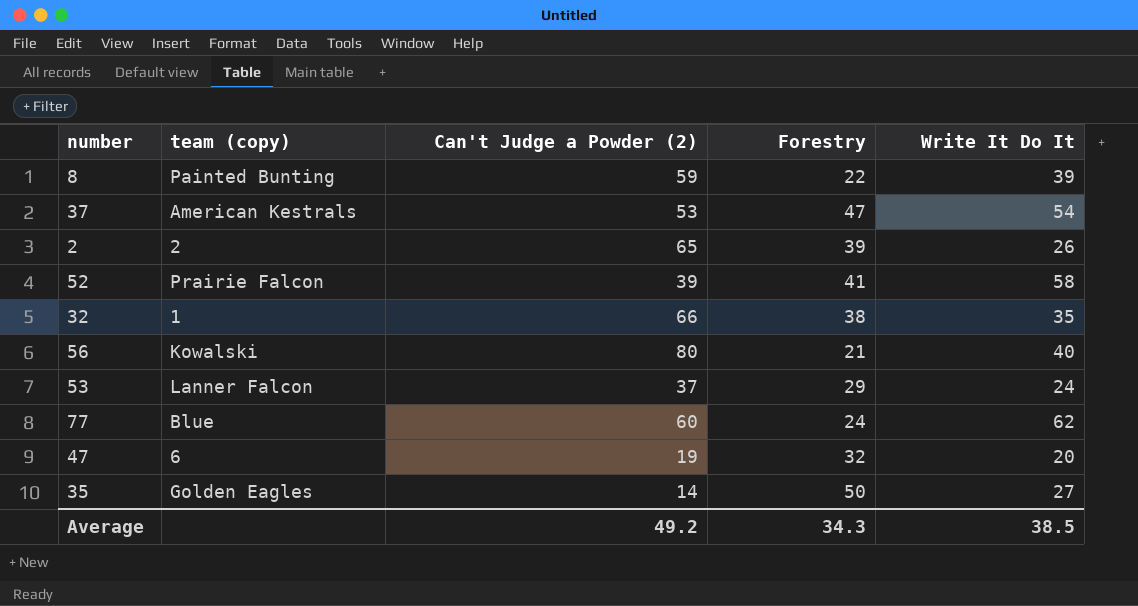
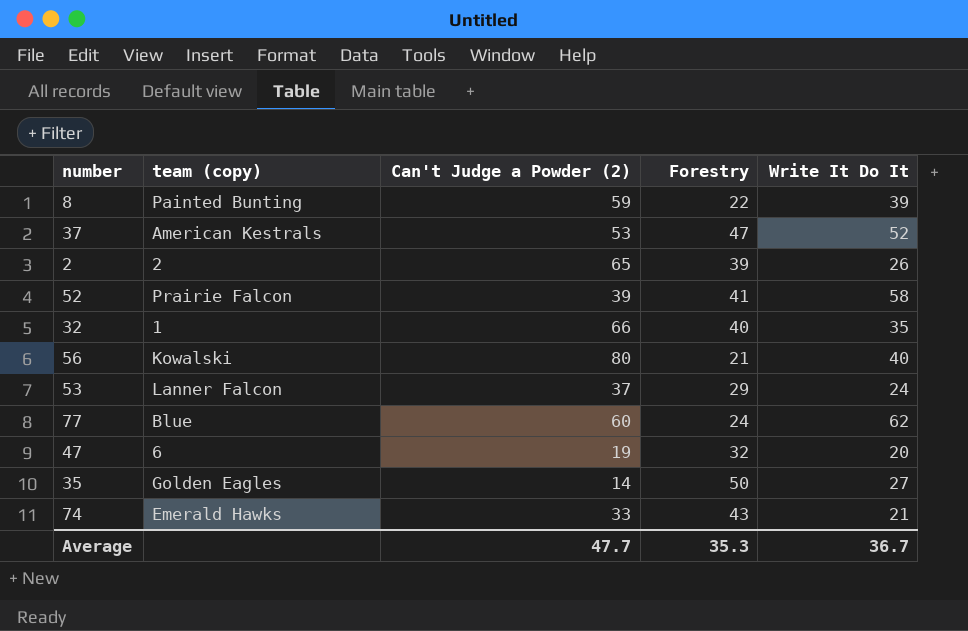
37 | Write It Do It: 54 -> 52
32 | Forestry: 38 -> 40
row 74: none -> Emerald Hawks | 33 | 43 | 21
Average | Can't Judge a Powder (2): 49.2 -> 47.7
Average | Forestry: 34.3 -> 35.3
Average | Write It Do It: 38.5 -> 36.7

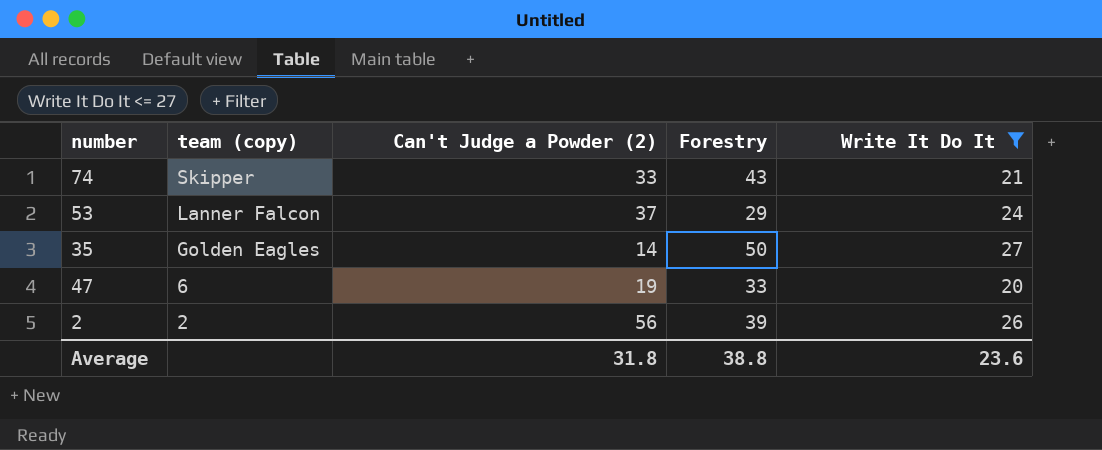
filter: none -> Write It Do It <= 27
row order: none -> team (copy) descending
74 | team (copy): Emerald Hawks -> Skipper
47 | Forestry: 32 -> 33
2 | Can't Judge a Powder (2): 65 -> 56
Average | Can't Judge a Powder (2): 47.7 -> 31.8
Average | Forestry: 35.3 -> 38.8
Average | Write It Do It: 36.7 -> 23.6

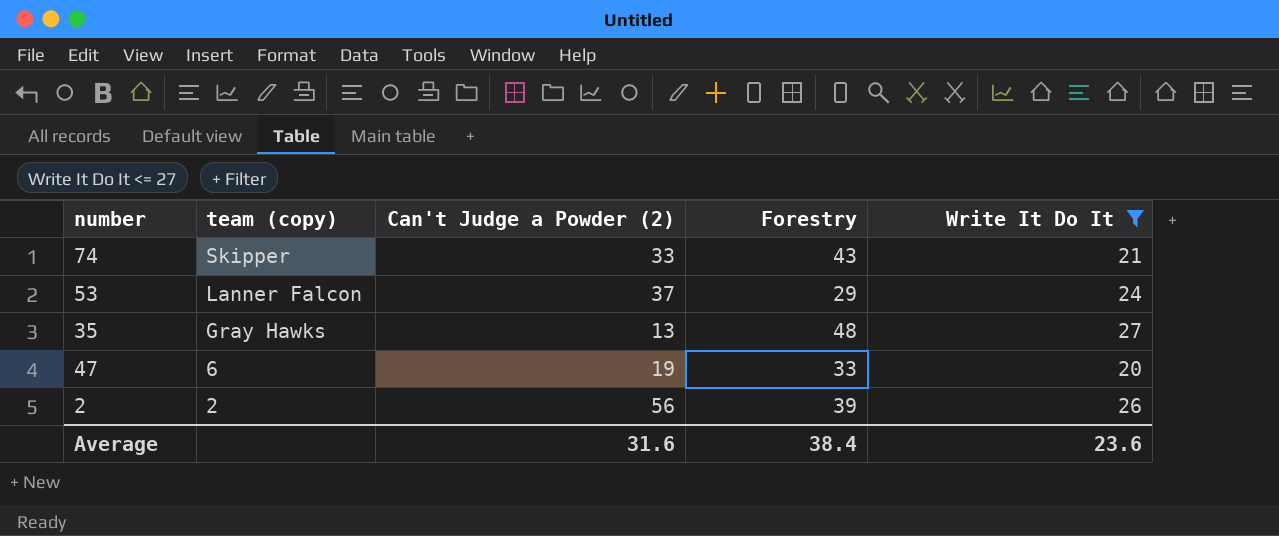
35 | team (copy): Golden Eagles -> Gray Hawks
35 | Can't Judge a Powder (2): 14 -> 13
35 | Forestry: 50 -> 48
Average | Can't Judge a Powder (2): 31.8 -> 31.6
Average | Forestry: 38.8 -> 38.4

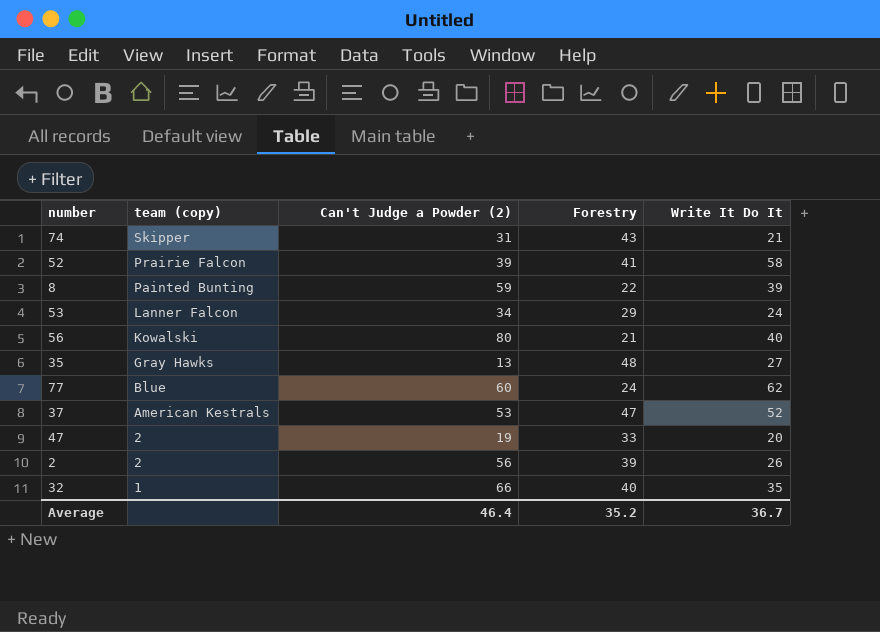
filter: Write It Do It <= 27 -> none
74 | Can't Judge a Powder (2): 33 -> 31
53 | Can't Judge a Powder (2): 37 -> 34
47 | team (copy): 6 -> 2
Average | Can't Judge a Powder (2): 31.6 -> 46.4
Average | Forestry: 38.4 -> 35.2
Average | Write It Do It: 23.6 -> 36.7

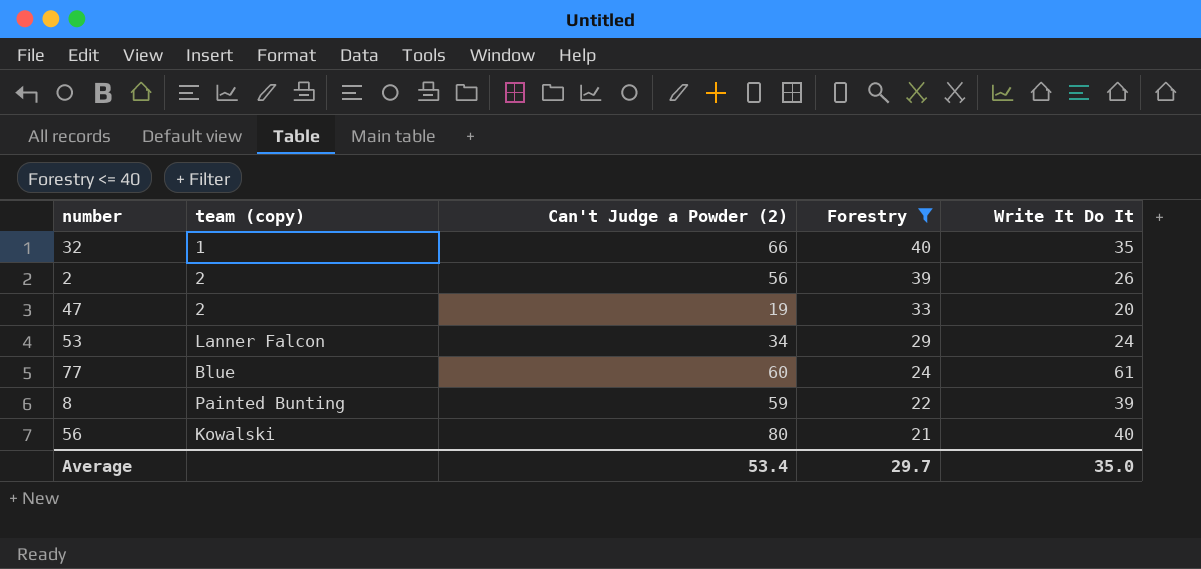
filter: none -> Forestry <= 40
row order: team (copy) descending -> Forestry descending
77 | Write It Do It: 62 -> 61
Average | Can't Judge a Powder (2): 46.4 -> 53.4
Average | Forestry: 35.2 -> 29.7
Average | Write It Do It: 36.7 -> 35.0

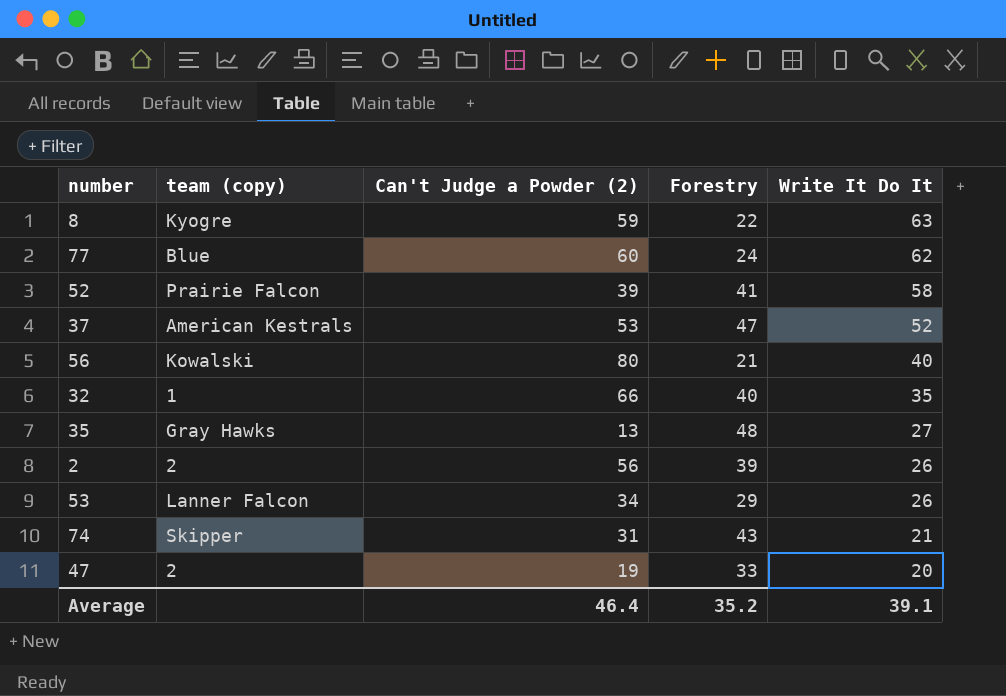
filter: Forestry <= 40 -> none
row order: Forestry descending -> Write It Do It descending
8 | team (copy): Painted Bunting -> Kyogre
8 | Write It Do It: 39 -> 63
77 | Write It Do It: 61 -> 62
53 | Write It Do It: 24 -> 26
Average | Can't Judge a Powder (2): 53.4 -> 46.4
Average | Forestry: 29.7 -> 35.2
Average | Write It Do It: 35.0 -> 39.1

